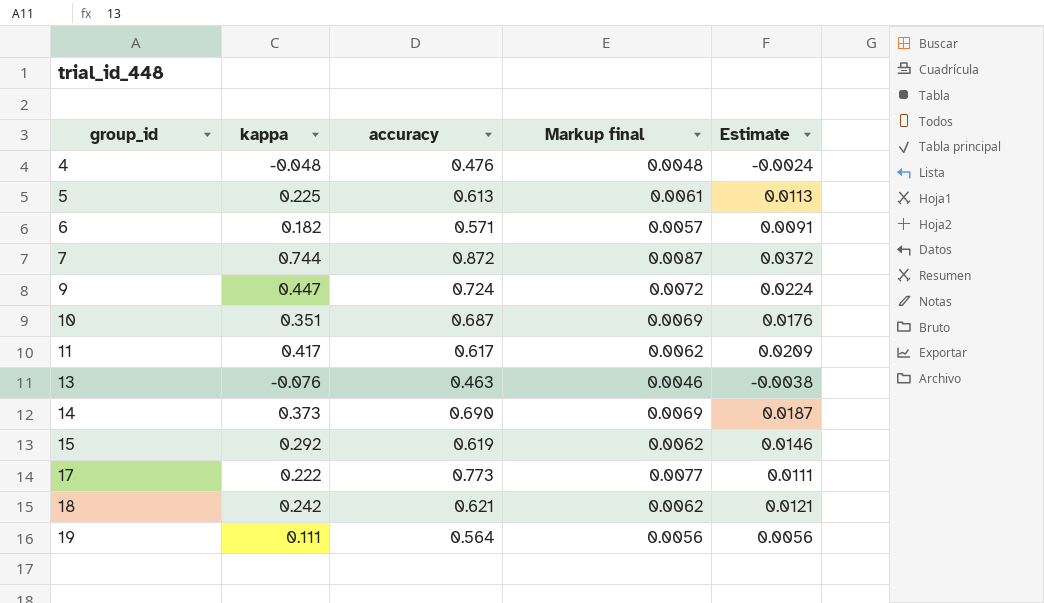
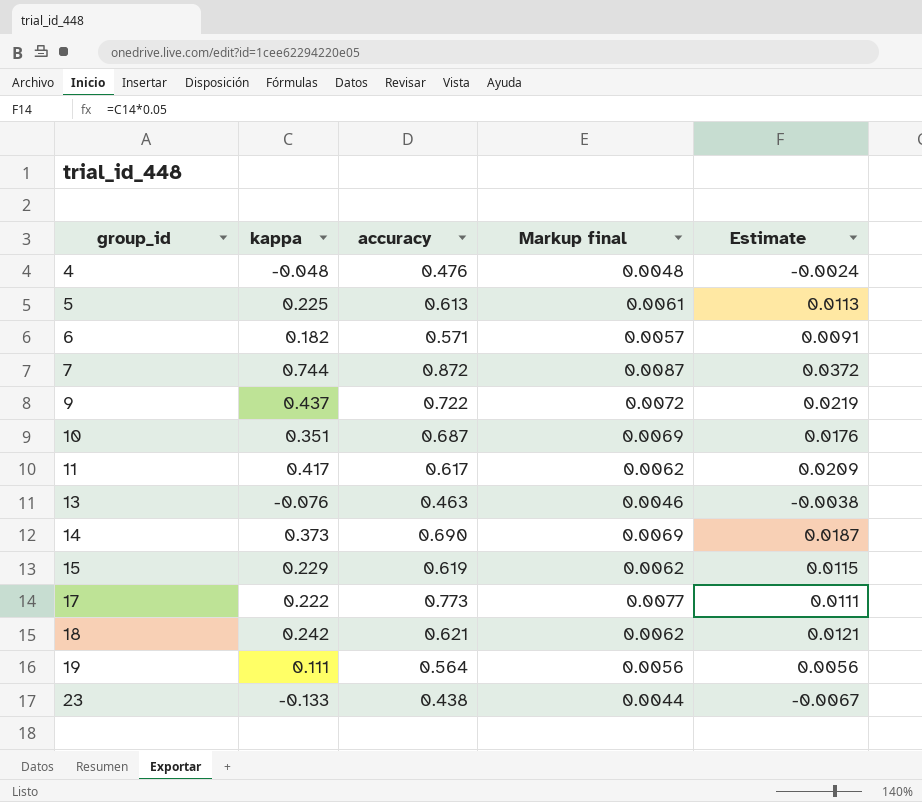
9 | kappa: 0.447 -> 0.437
9 | accuracy: 0.724 -> 0.722
9 | Estimate: 0.0224 -> 0.0219
15 | kappa: 0.292 -> 0.229
15 | Estimate: 0.0146 -> 0.0115
row 23: none -> -0.133 | 0.438 | 0.0044 | -0.0067

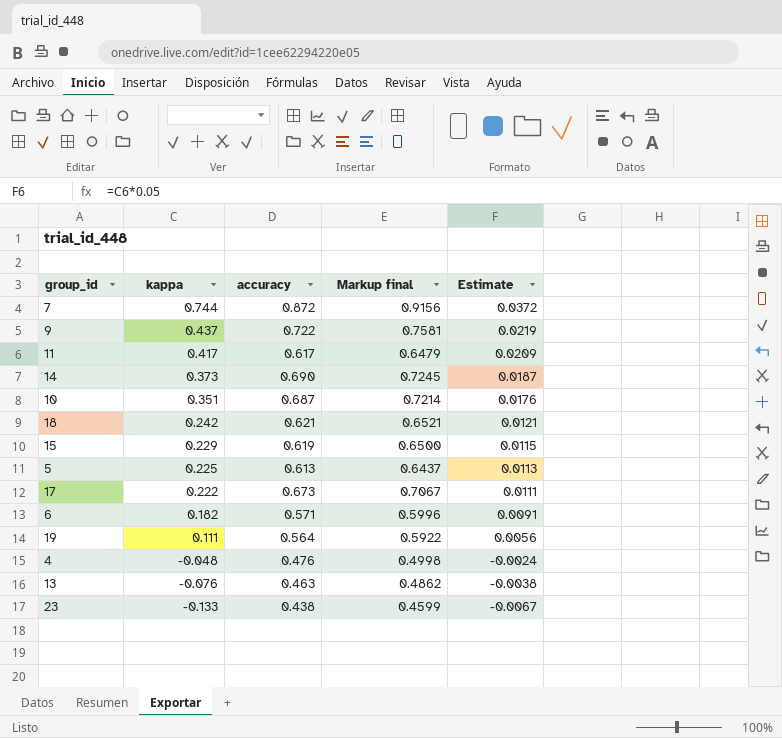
row order: group_id ascending -> kappa descending
column Markup final | formula: [accuracy] * 0.01 -> [accuracy] * 1.05
17 | accuracy: 0.773 -> 0.673

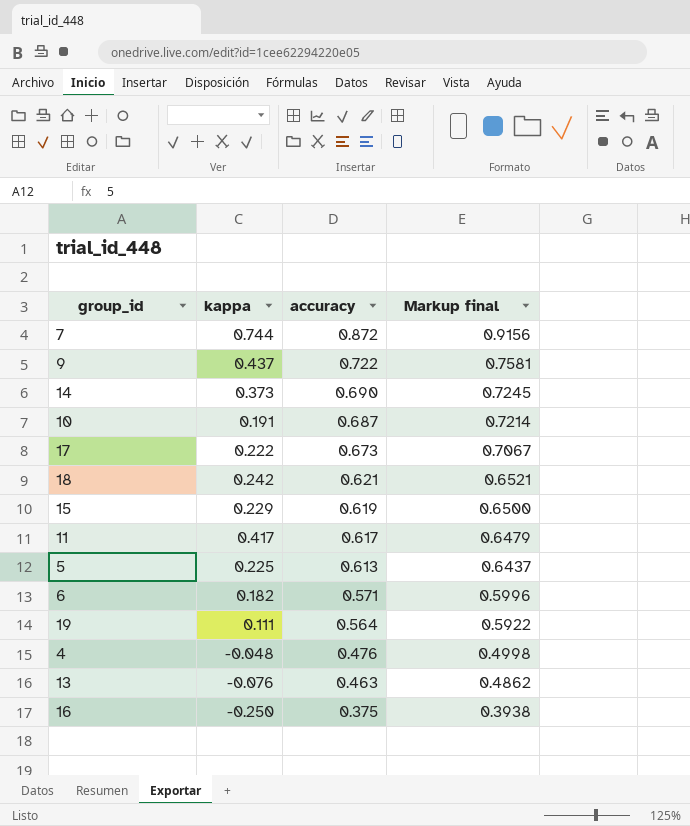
row order: kappa descending -> accuracy descending
column Estimate | formula: [kappa] * 0.05 -> none
row 23: -0.133 | 0.438 | 0.4599 | -0.0067 -> none
10 | kappa: 0.351 -> 0.191
row 16: none -> -0.250 | 0.375 | 0.3938

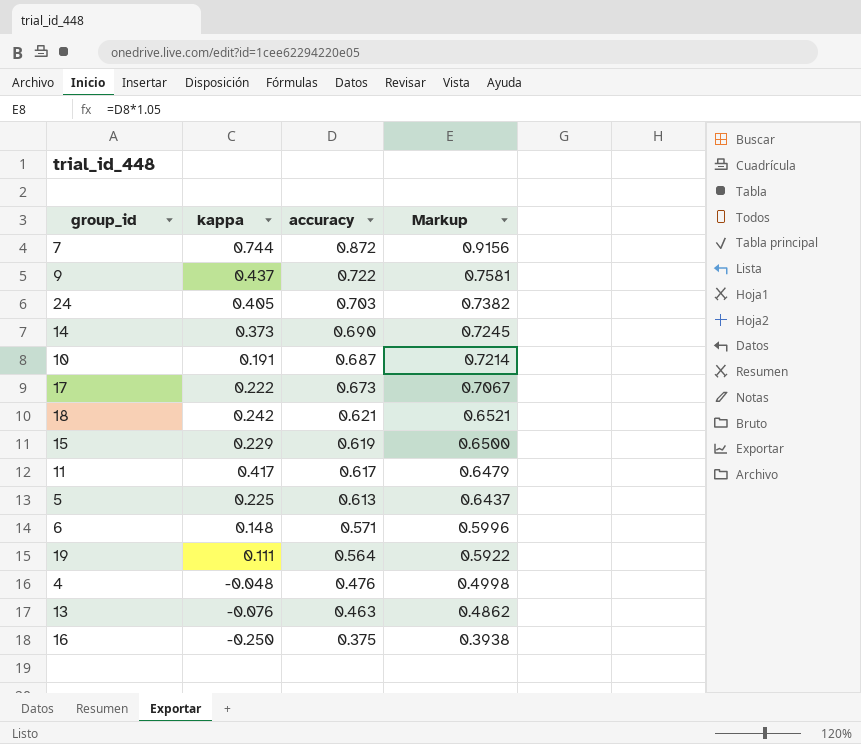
column name: Markup final -> Markup
row 24: none -> 0.405 | 0.703 | 0.7382
6 | kappa: 0.182 -> 0.148

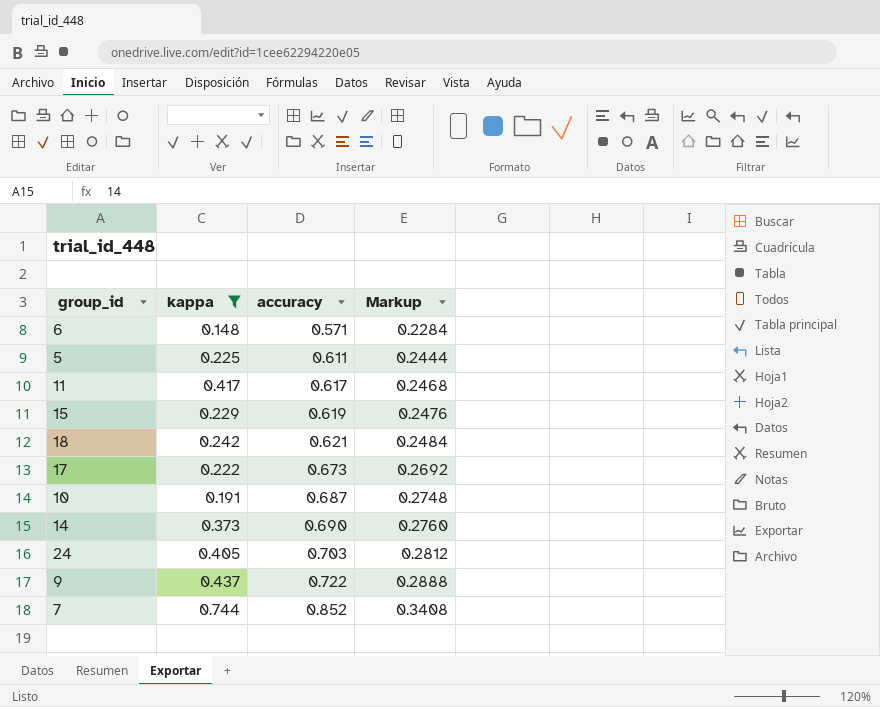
filter: none -> kappa >= 0.148
row order: accuracy descending -> accuracy ascending
column Markup | formula: [accuracy] * 1.05 -> [accuracy] * 0.4
5 | accuracy: 0.613 -> 0.611
7 | accuracy: 0.872 -> 0.852

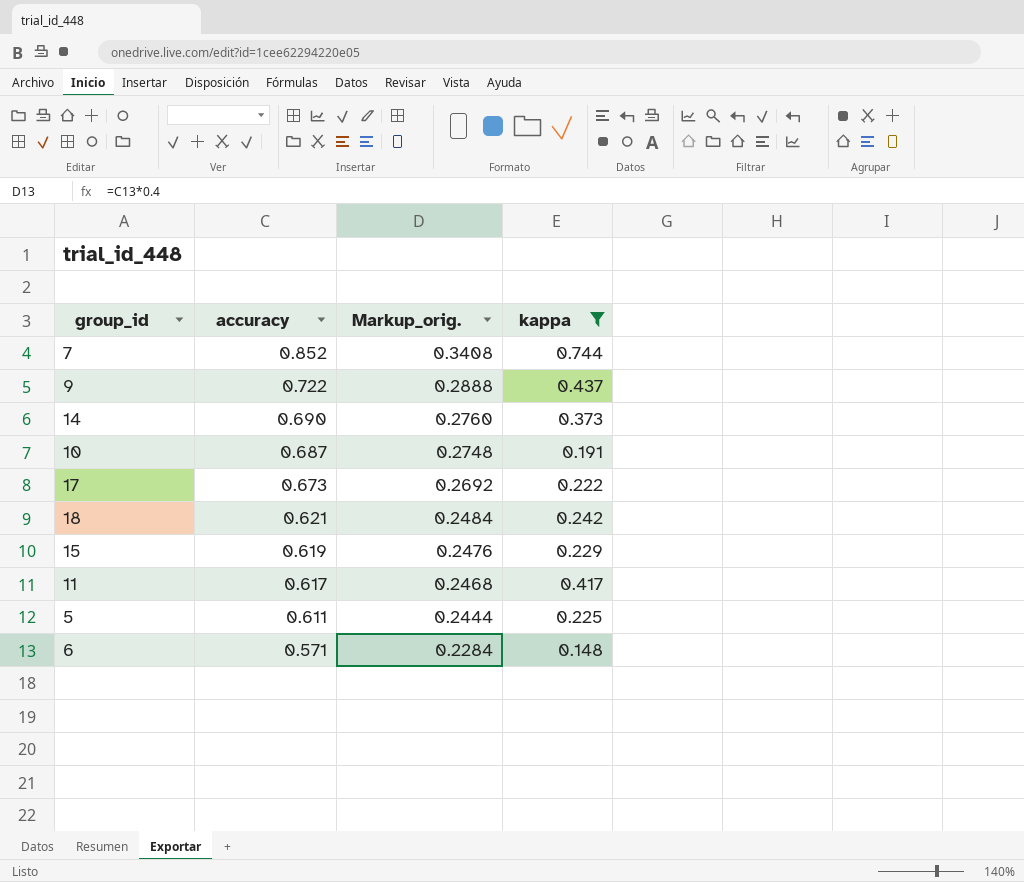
row order: accuracy ascending -> accuracy descending
column name: Markup -> Markup_orig.
column kappa | position: 2 -> 4
row 24: 0.405 | 0.703 | 0.2812 -> none

